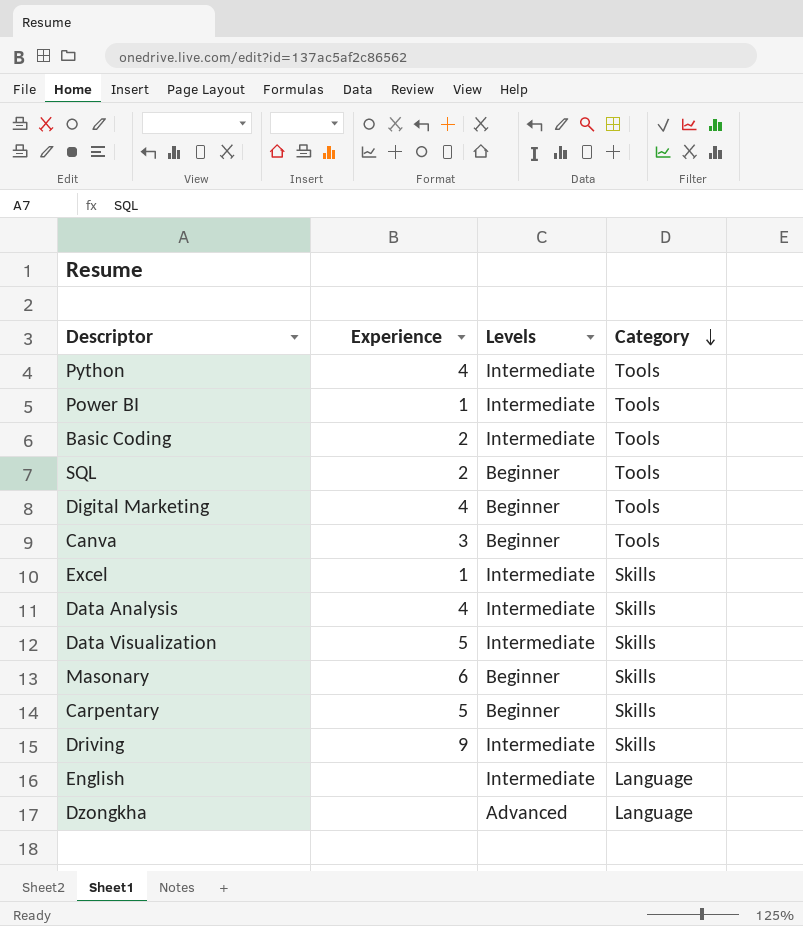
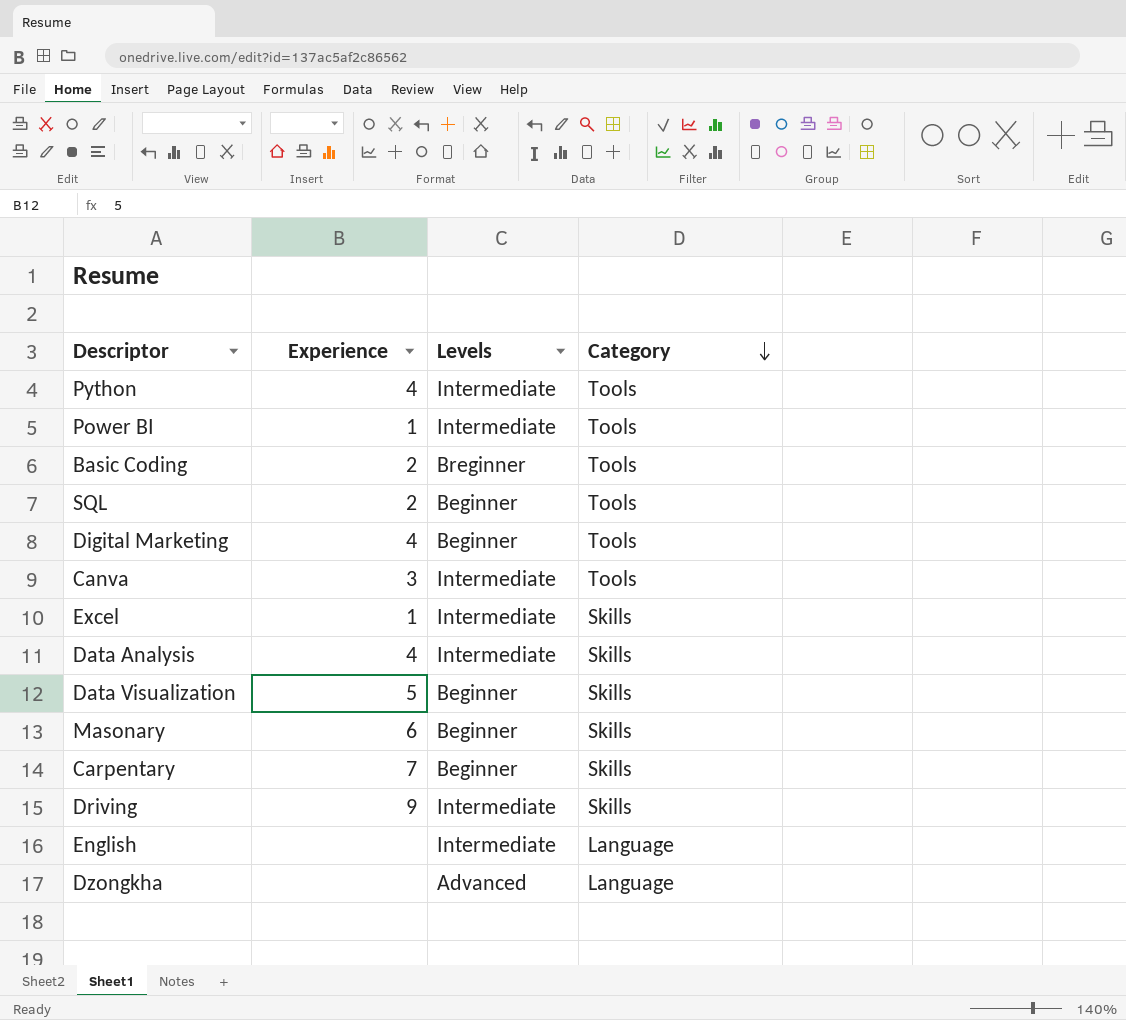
Basic Coding | Levels: Intermediate -> Breginner
Canva | Levels: Beginner -> Intermediate
Data Visualization | Levels: Intermediate -> Beginner
Carpentary | Experience: 5 -> 7

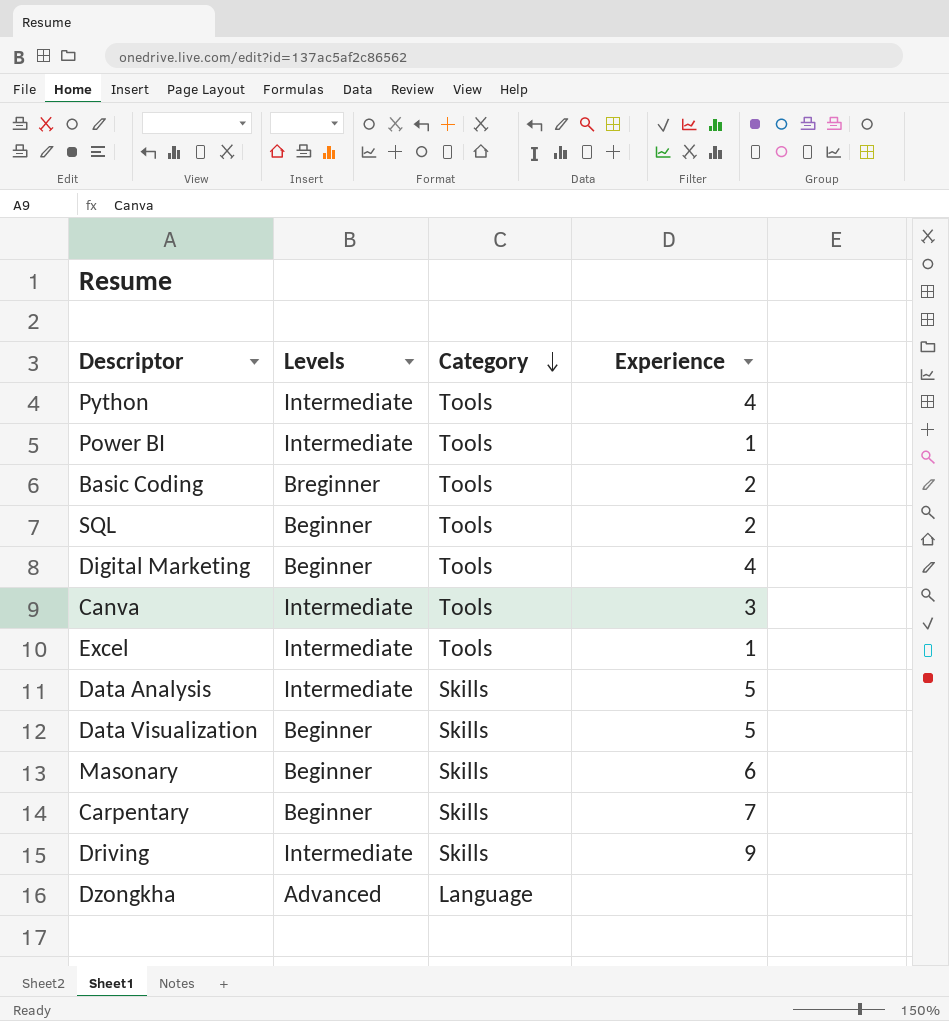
column Experience | position: 2 -> 4
row English: none | Intermediate | Language -> none
Excel | Category: Skills -> Tools
Data Analysis | Experience: 4 -> 5

